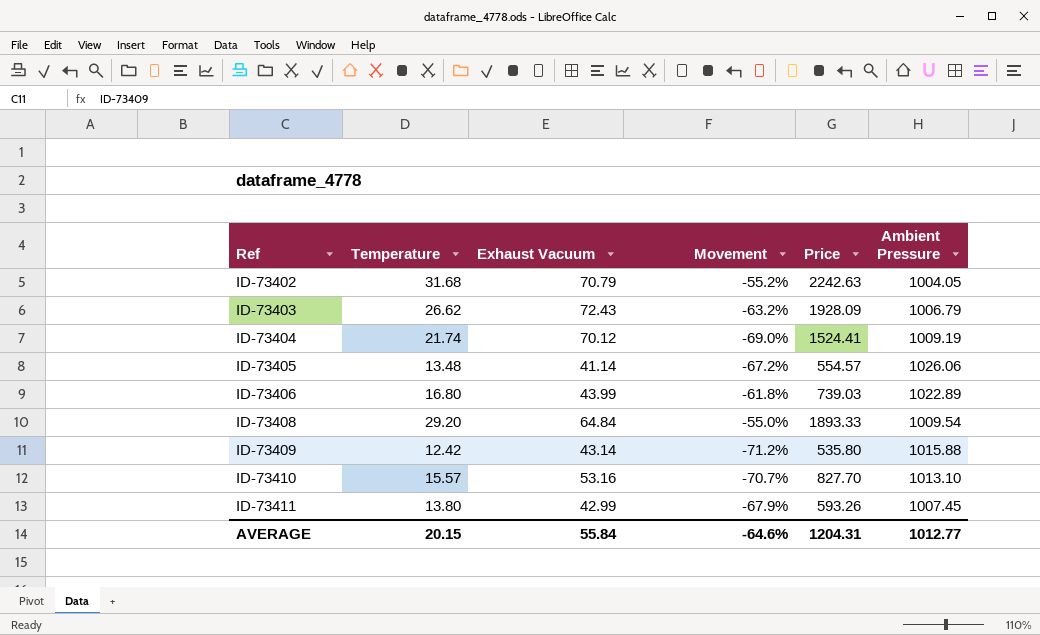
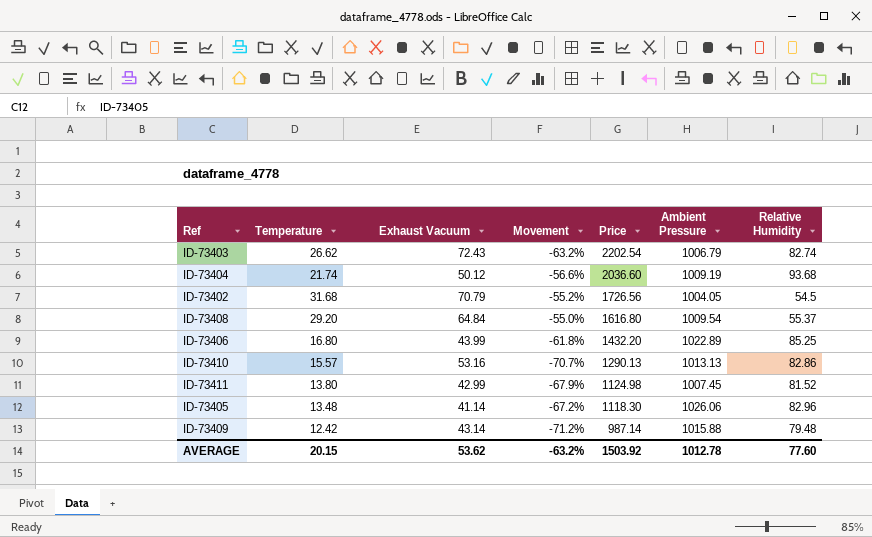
row order: Ref ascending -> Price descending
column Price | formula: [Temperature] * [Exhaust Vacuum] -> [Temperature] * [Relative Humidity]
column Relative Humidity | position: none -> 7
ID-73404 | Exhaust Vacuum: 70.12 -> 50.12
ID-73404 | Movement: -69.0% -> -56.6%
ID-73410 | Ambient Pressure: 1013.10 -> 1013.13
AVERAGE | Exhaust Vacuum: 55.84 -> 53.62
AVERAGE | Movement: -64.6% -> -63.2%
AVERAGE | Price: 1204.31 -> 1503.92
AVERAGE | Ambient Pressure: 1012.77 -> 1012.78

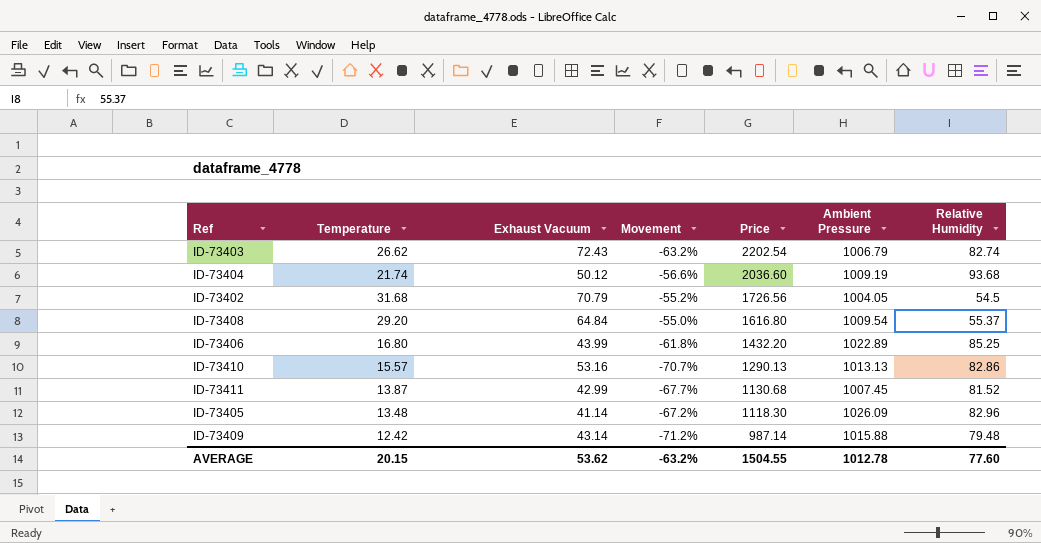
ID-73411 | Temperature: 13.80 -> 13.87
ID-73411 | Movement: -67.9% -> -67.7%
ID-73411 | Price: 1124.98 -> 1130.68
ID-73405 | Ambient Pressure: 1026.06 -> 1026.09
AVERAGE | Price: 1503.92 -> 1504.55

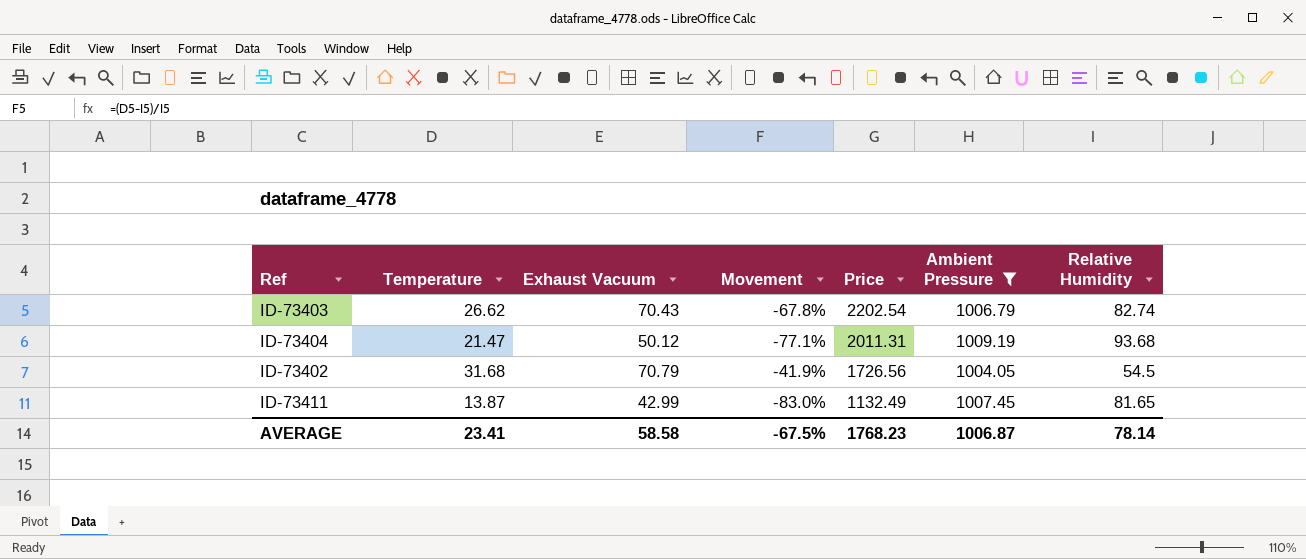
filter: none -> Ambient Pressure <= 1009.19
column Movement | formula: ([Temperature] - [Exhaust Vacuum]) / [Exhaust Vacuum] -> ([Temperature] - [Relative Humidity]) / [Relative Humidity]
ID-73403 | Exhaust Vacuum: 72.43 -> 70.43
ID-73404 | Temperature: 21.74 -> 21.47
ID-73404 | Price: 2036.60 -> 2011.31
ID-73411 | Price: 1130.68 -> 1132.49
ID-73411 | Relative Humidity: 81.52 -> 81.65
AVERAGE | Temperature: 20.15 -> 23.41
AVERAGE | Exhaust Vacuum: 53.62 -> 58.58
AVERAGE | Movement: -63.2% -> -67.5%
AVERAGE | Price: 1504.55 -> 1768.23
AVERAGE | Ambient Pressure: 1012.78 -> 1006.87
AVERAGE | Relative Humidity: 77.60 -> 78.14

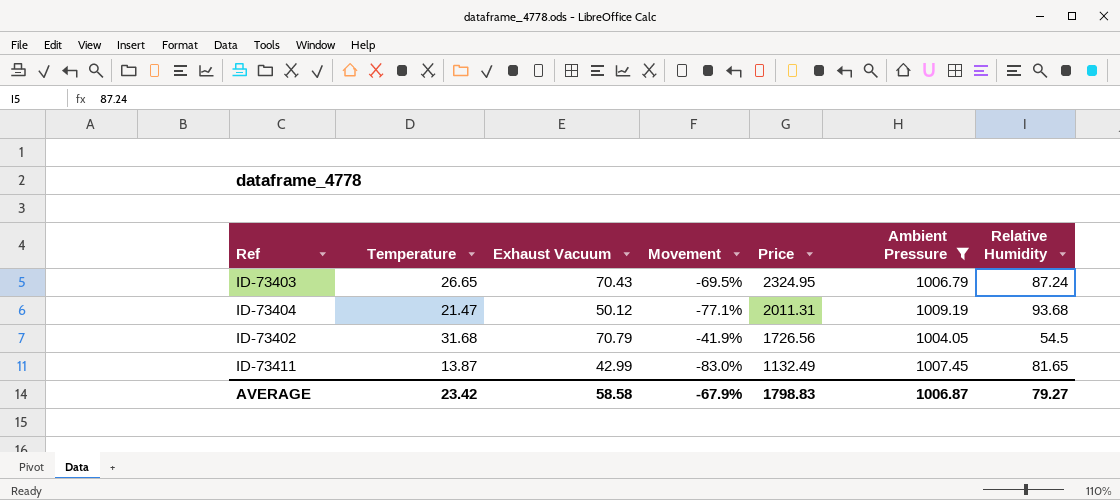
ID-73403 | Temperature: 26.62 -> 26.65
ID-73403 | Movement: -67.8% -> -69.5%
ID-73403 | Price: 2202.54 -> 2324.95
ID-73403 | Relative Humidity: 82.74 -> 87.24
AVERAGE | Temperature: 23.41 -> 23.42
AVERAGE | Movement: -67.5% -> -67.9%
AVERAGE | Price: 1768.23 -> 1798.83
AVERAGE | Relative Humidity: 78.14 -> 79.27

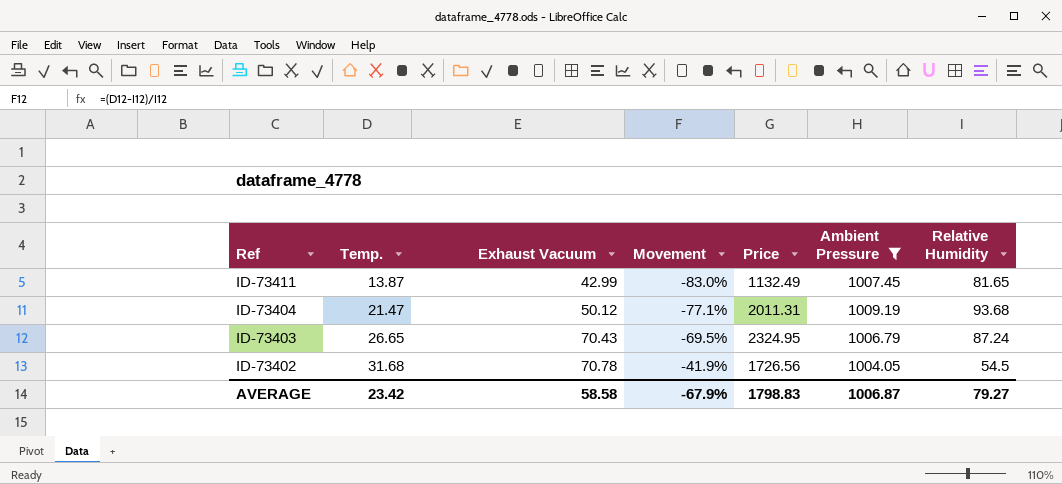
row order: Price descending -> Ref descending
column name: Temperature -> Temp.
ID-73402 | Exhaust Vacuum: 70.79 -> 70.78

